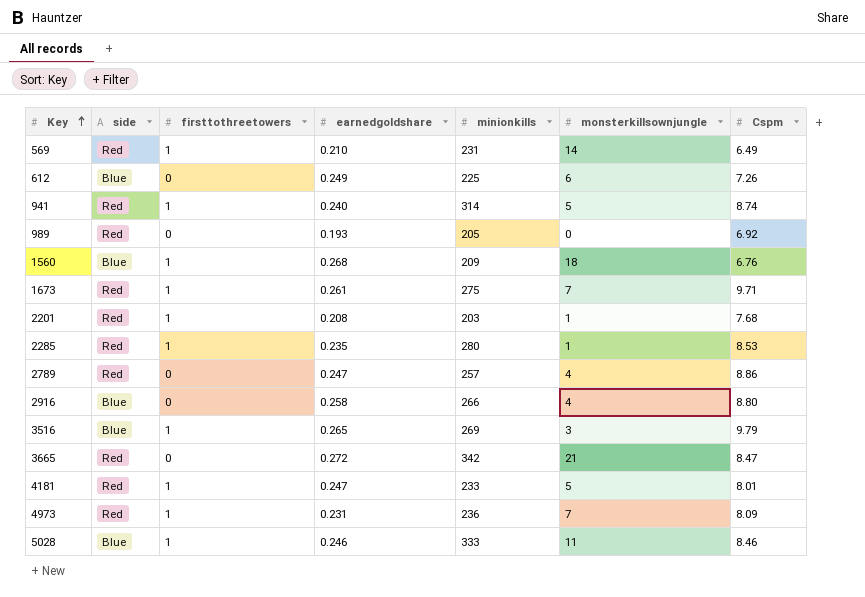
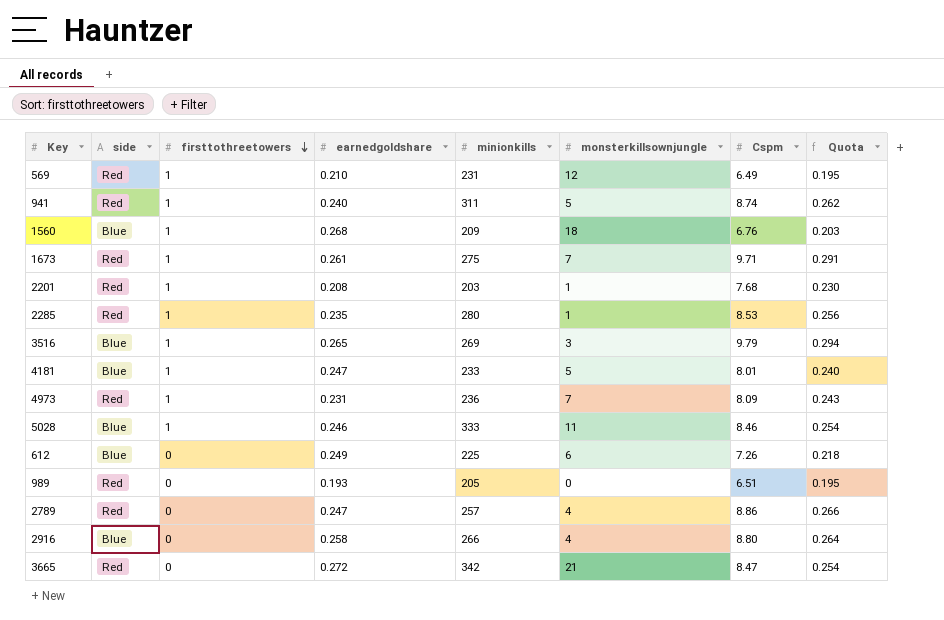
row order: Key ascending -> firsttothreetowers descending
column Quota | formula: none -> [Cspm] * 0.03
569 | monsterkillsownjungle: 14 -> 12
941 | minionkills: 314 -> 311
4181 | side: Red -> Blue
989 | Cspm: 6.92 -> 6.51

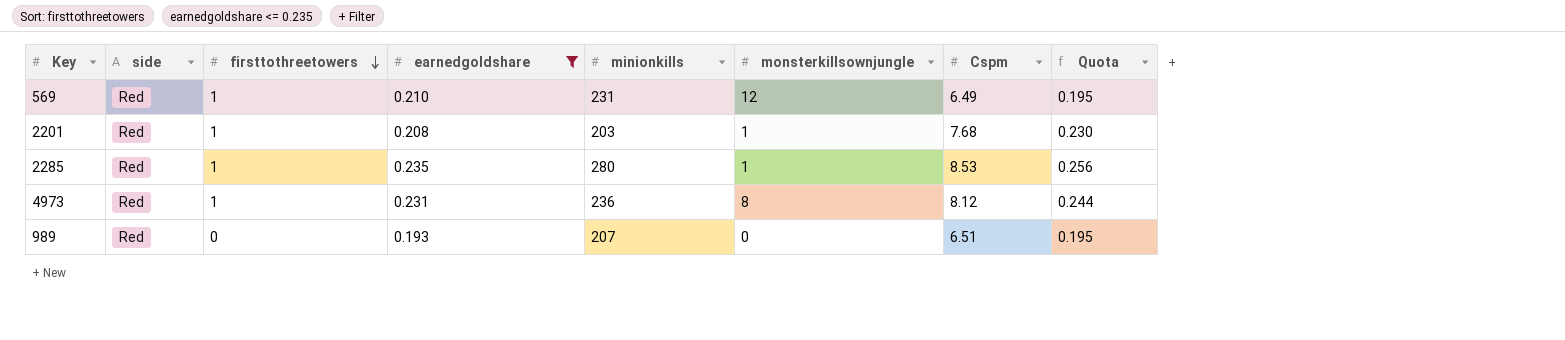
filter: none -> earnedgoldshare <= 0.235
4973 | monsterkillsownjungle: 7 -> 8
4973 | Cspm: 8.09 -> 8.12
4973 | Quota: 0.243 -> 0.244
989 | minionkills: 205 -> 207

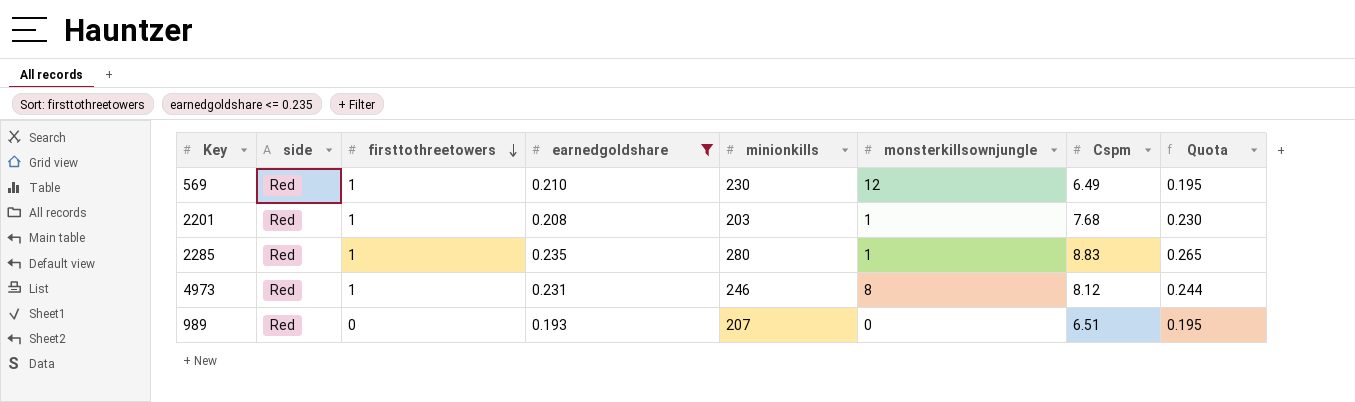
569 | minionkills: 231 -> 230
2285 | Cspm: 8.53 -> 8.83
2285 | Quota: 0.256 -> 0.265
4973 | minionkills: 236 -> 246

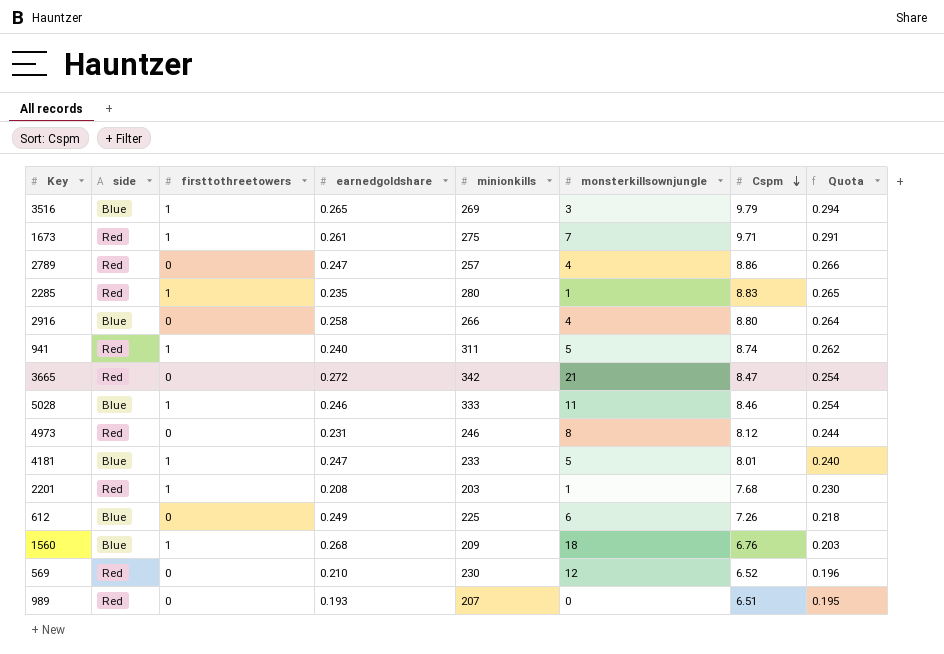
filter: earnedgoldshare <= 0.235 -> none
row order: firsttothreetowers descending -> Cspm descending
4973 | firsttothreetowers: 1 -> 0
569 | firsttothreetowers: 1 -> 0
569 | Cspm: 6.49 -> 6.52
569 | Quota: 0.195 -> 0.196

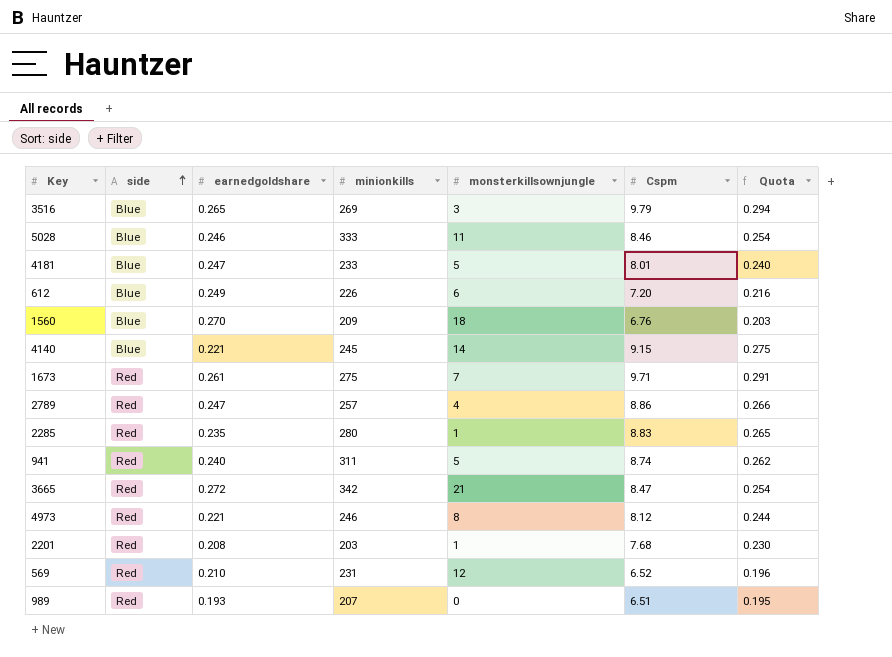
row order: Cspm descending -> side ascending
column firsttothreetowers | position: 3 -> none
row 2916: Blue | 0 | 0.258 | 266 | 4 | 8.80 | 0.264 -> none
612 | minionkills: 225 -> 226
612 | Cspm: 7.26 -> 7.20
612 | Quota: 0.218 -> 0.216
1560 | earnedgoldshare: 0.268 -> 0.270
row 4140: none -> Blue | 0.221 | 245 | 14 | 9.15 | 0.275
4973 | earnedgoldshare: 0.231 -> 0.221
569 | minionkills: 230 -> 231

